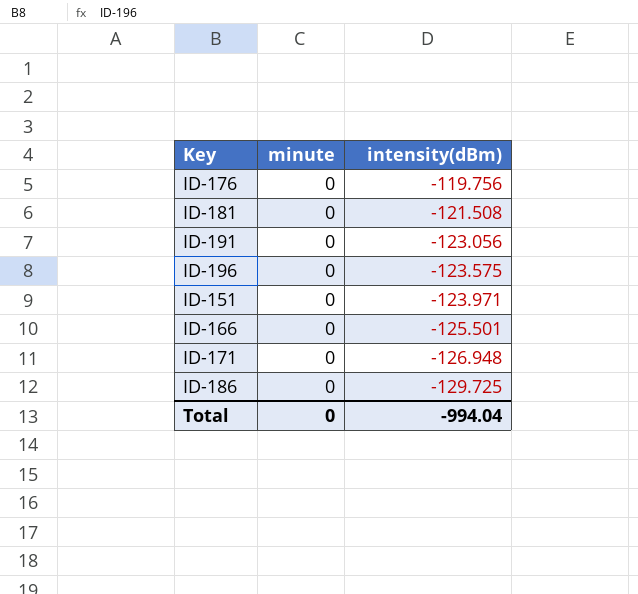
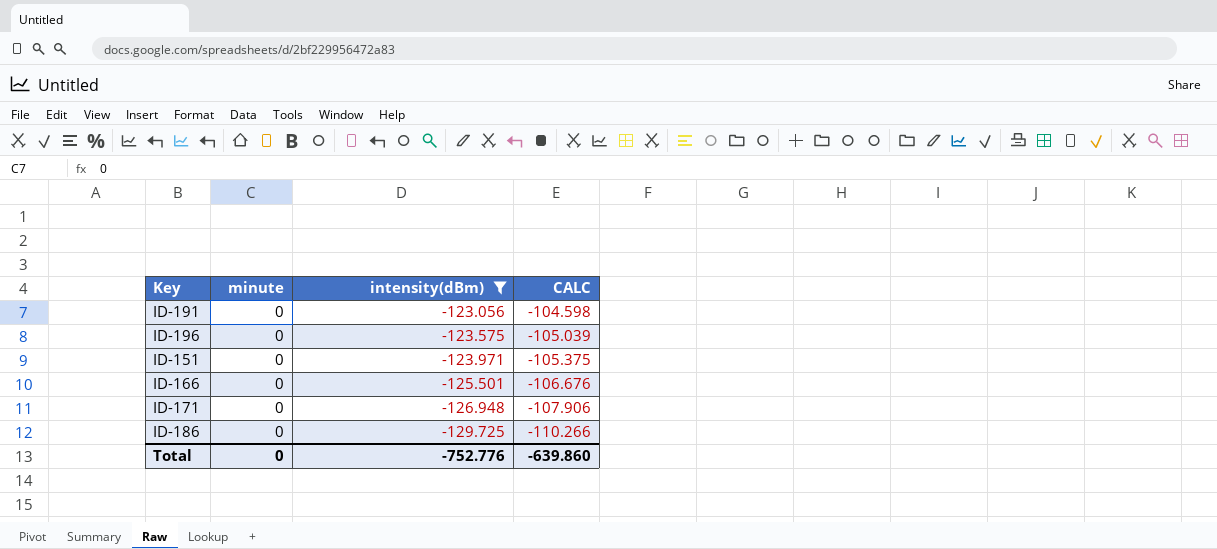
filter: none -> intensity(dBm) <= -123.056
column CALC | formula: none -> [intensity(dBm)] * 0.85
Total | intensity(dBm): -994.04 -> -752.776

